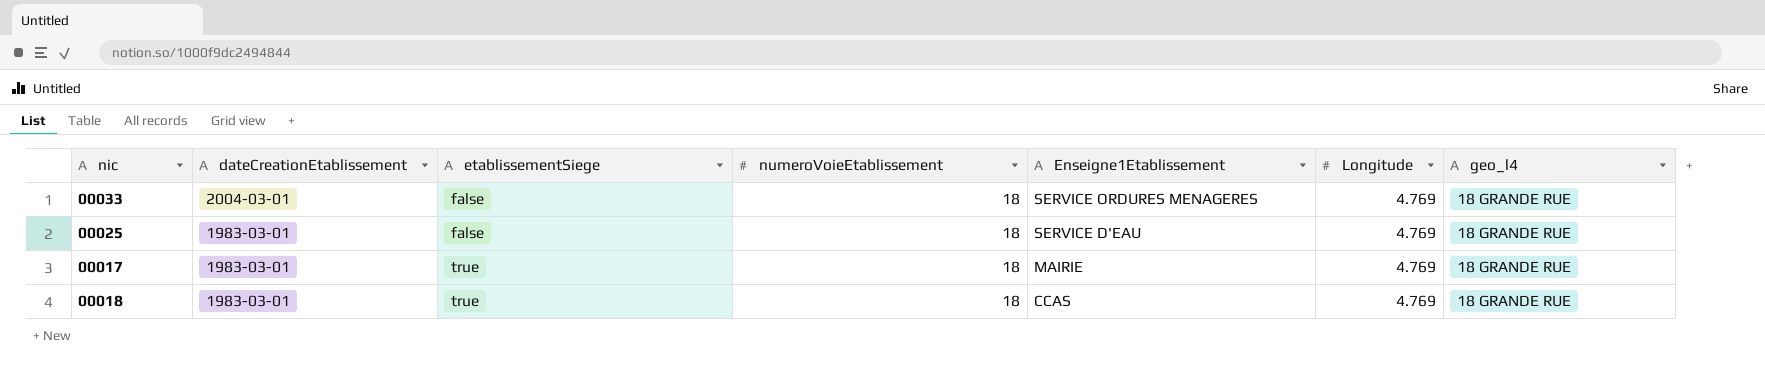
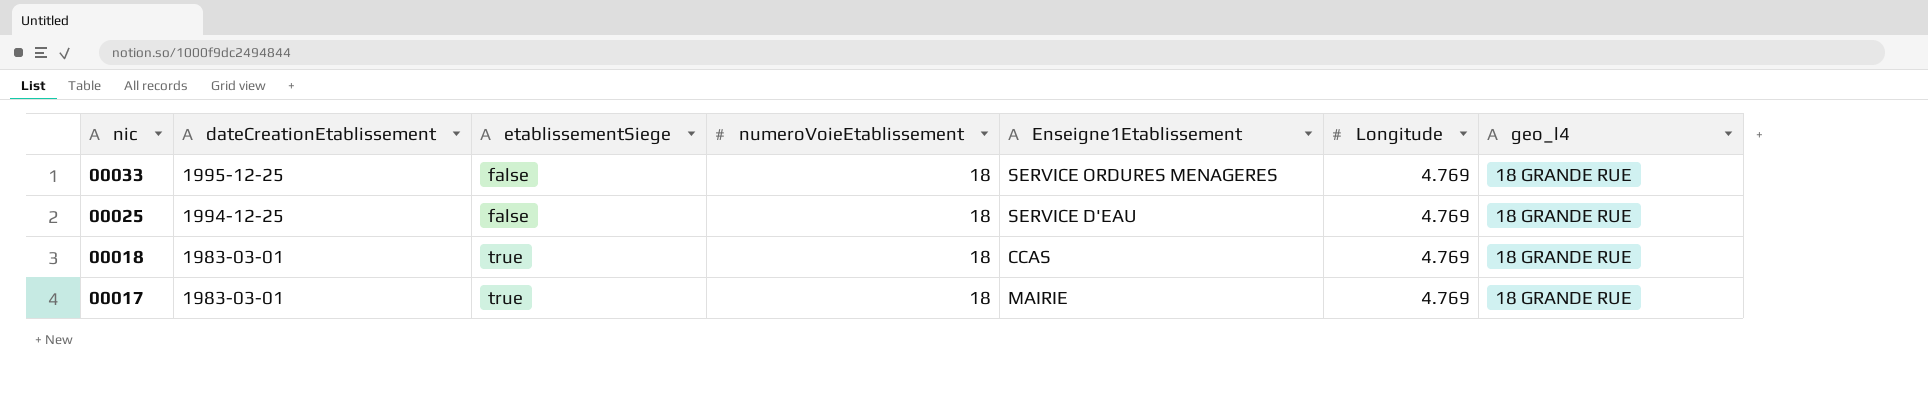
row order: dateCreationEtablissement descending -> nic descending
00033 | dateCreationEtablissement: 2004-03-01 -> 1995-12-25
00025 | dateCreationEtablissement: 1983-03-01 -> 1994-12-25

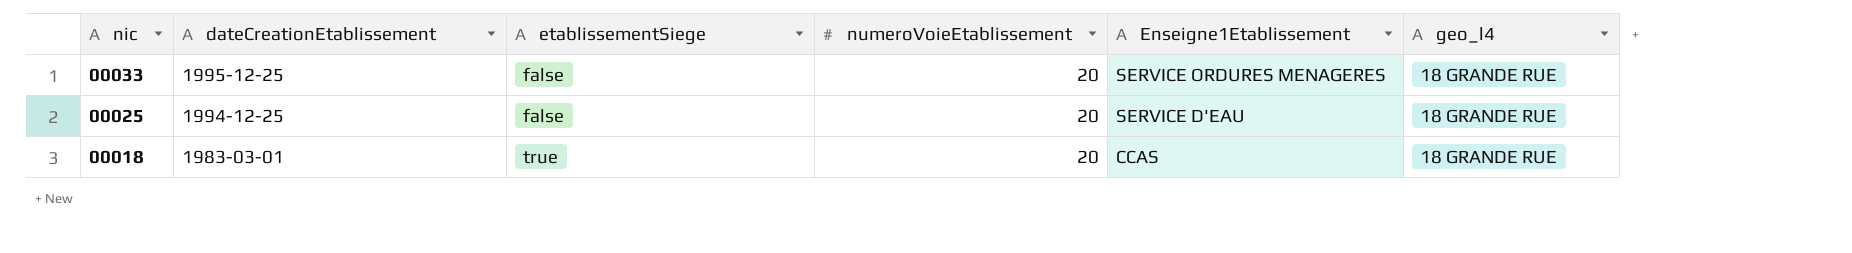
column Longitude | position: 6 -> none
row 00017: 1983-03-01 | true | 18 | MAIRIE | 4.769 | 18 GRANDE RUE -> none
00033 | numeroVoieEtablissement: 18 -> 20
00025 | numeroVoieEtablissement: 18 -> 20
00018 | numeroVoieEtablissement: 18 -> 20

